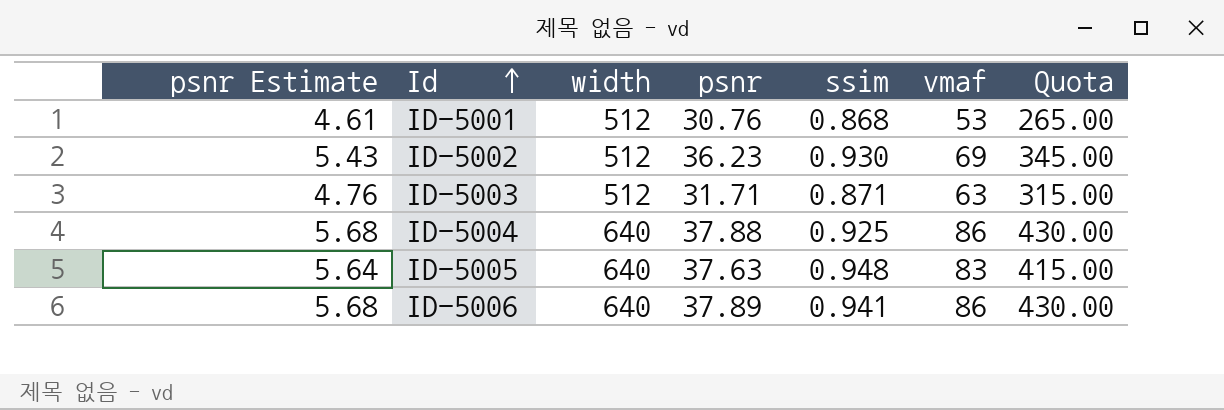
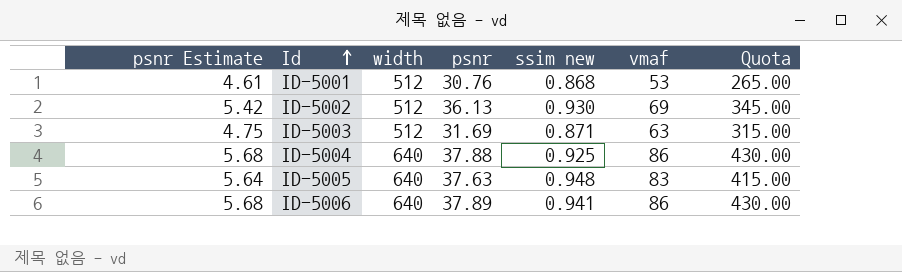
column name: ssim -> ssim new
ID-5002 | psnr Estimate: 5.43 -> 5.42
ID-5002 | psnr: 36.23 -> 36.13
ID-5003 | psnr Estimate: 4.76 -> 4.75
ID-5003 | psnr: 31.71 -> 31.69

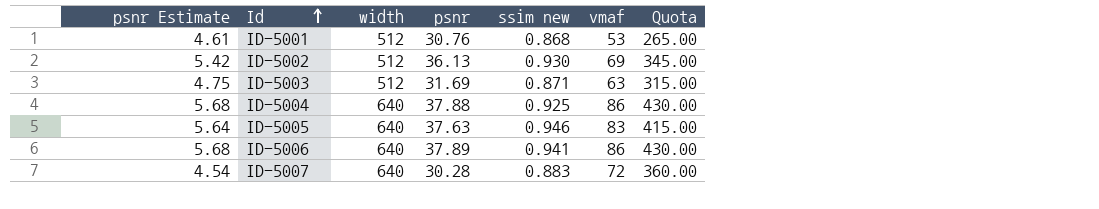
ID-5005 | ssim new: 0.948 -> 0.946
row ID-5007: none -> 4.54 | 640 | 30.28 | 0.883 | 72 | 360.00

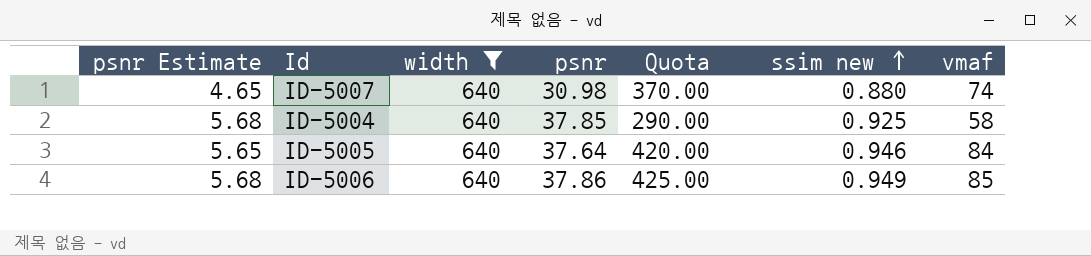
filter: none -> width = 640
row order: Id ascending -> ssim new ascending
column Quota | position: 7 -> 5
ID-5007 | psnr Estimate: 4.54 -> 4.65
ID-5007 | psnr: 30.28 -> 30.98
ID-5007 | Quota: 360.00 -> 370.00
ID-5007 | ssim new: 0.883 -> 0.880
ID-5007 | vmaf: 72 -> 74
ID-5004 | psnr: 37.88 -> 37.85
ID-5004 | Quota: 430.00 -> 290.00
ID-5004 | vmaf: 86 -> 58
ID-5005 | psnr Estimate: 5.64 -> 5.65
ID-5005 | psnr: 37.63 -> 37.64
ID-5005 | Quota: 415.00 -> 420.00
ID-5005 | vmaf: 83 -> 84
ID-5006 | psnr: 37.89 -> 37.86
ID-5006 | Quota: 430.00 -> 425.00
ID-5006 | ssim new: 0.941 -> 0.949
ID-5006 | vmaf: 86 -> 85

